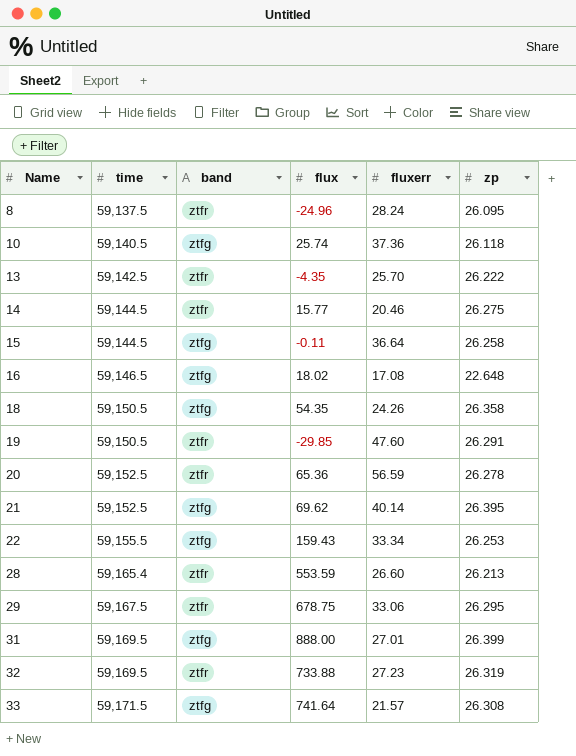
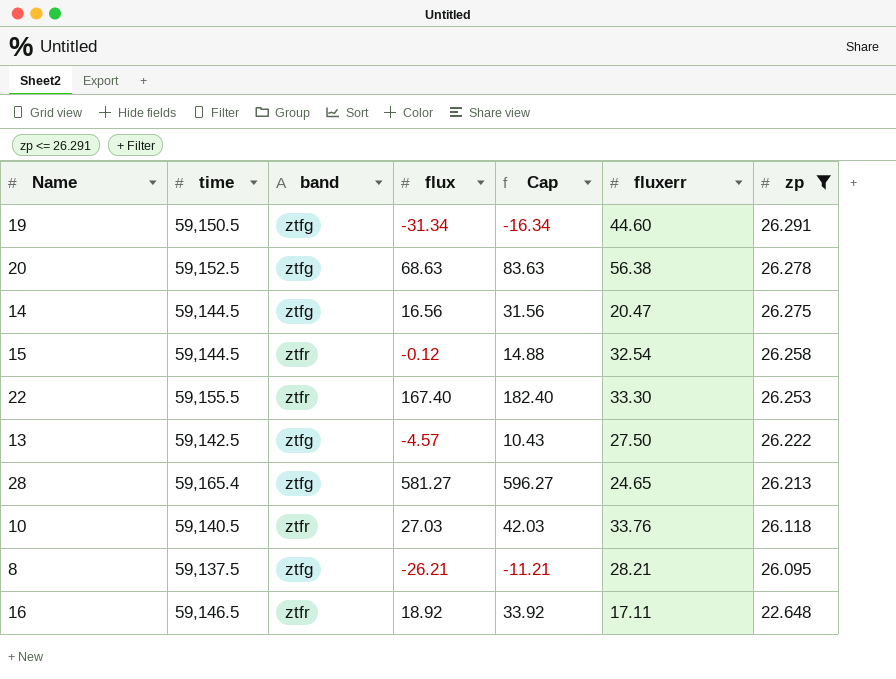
filter: none -> zp <= 26.291
row order: Name ascending -> zp descending
column Cap | formula: none -> [flux] + 15
19 | band: ztfr -> ztfg
19 | flux: -29.85 -> -31.34
19 | fluxerr: 47.60 -> 44.60
20 | band: ztfr -> ztfg
20 | flux: 65.36 -> 68.63
20 | fluxerr: 56.59 -> 56.38
14 | band: ztfr -> ztfg
14 | flux: 15.77 -> 16.56
14 | fluxerr: 20.46 -> 20.47
15 | band: ztfg -> ztfr
15 | flux: -0.11 -> -0.12
15 | fluxerr: 36.64 -> 32.54
22 | band: ztfg -> ztfr
22 | flux: 159.43 -> 167.40
22 | fluxerr: 33.34 -> 33.30
13 | band: ztfr -> ztfg
13 | flux: -4.35 -> -4.57
13 | fluxerr: 25.70 -> 27.50
28 | band: ztfr -> ztfg
28 | flux: 553.59 -> 581.27
28 | fluxerr: 26.60 -> 24.65
10 | band: ztfg -> ztfr
10 | flux: 25.74 -> 27.03
10 | fluxerr: 37.36 -> 33.76
8 | band: ztfr -> ztfg
8 | flux: -24.96 -> -26.21
8 | fluxerr: 28.24 -> 28.21
16 | band: ztfg -> ztfr
16 | flux: 18.02 -> 18.92
16 | fluxerr: 17.08 -> 17.11

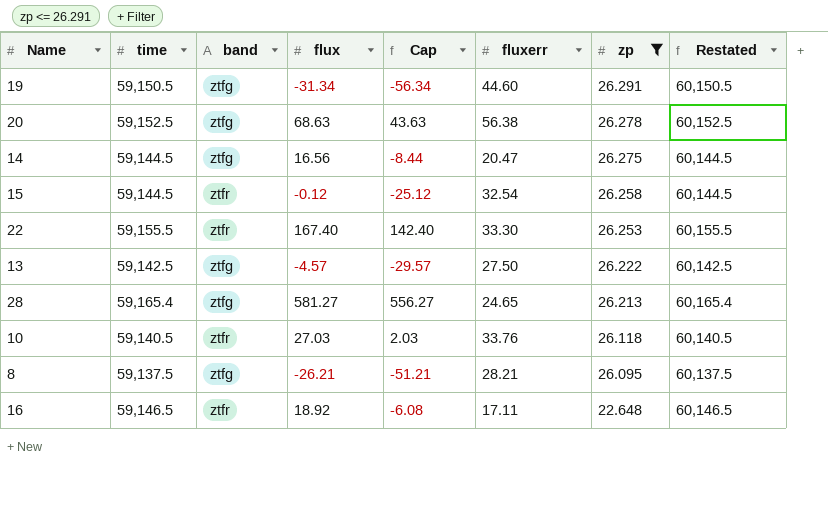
column Cap | formula: [flux] + 15 -> [flux] - 25
column Restated | formula: none -> [time] + 1000

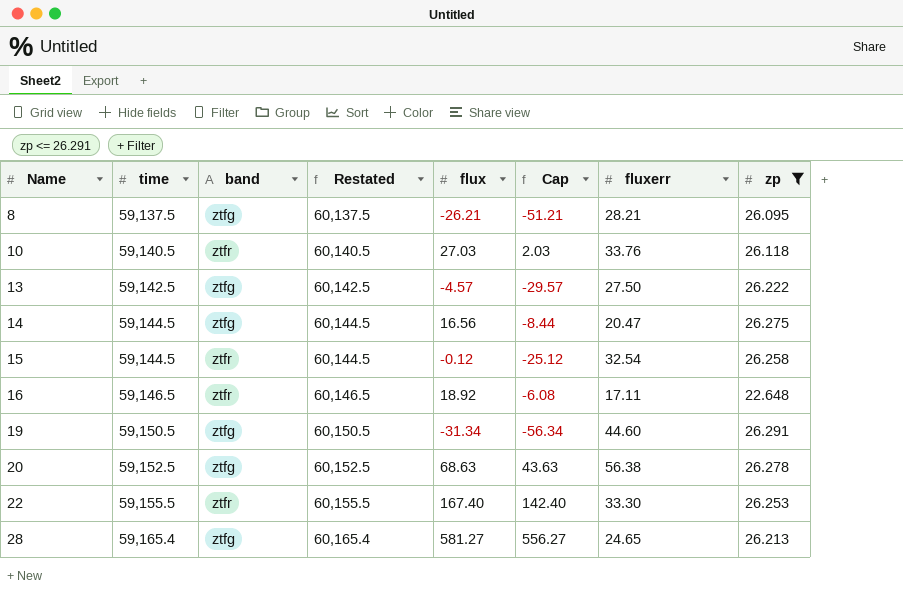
row order: zp descending -> Name ascending
column Restated | position: 8 -> 4

